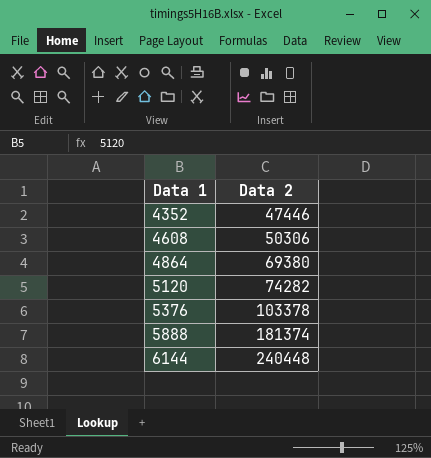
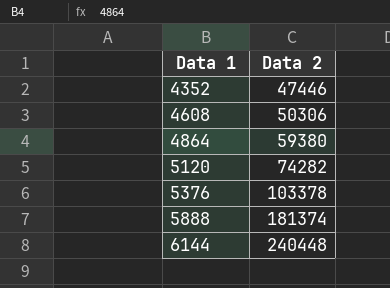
4864 | Data 2: 69380 -> 59380

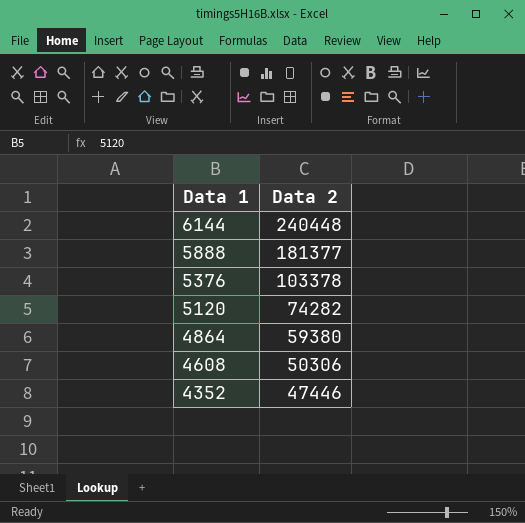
row order: Data 1 ascending -> Data 1 descending
5888 | Data 2: 181374 -> 181377

